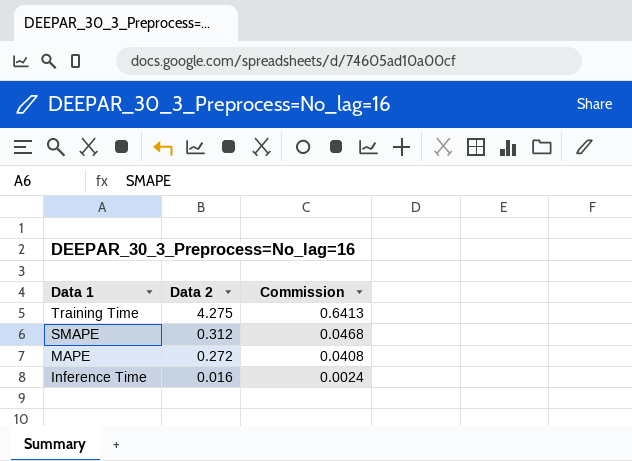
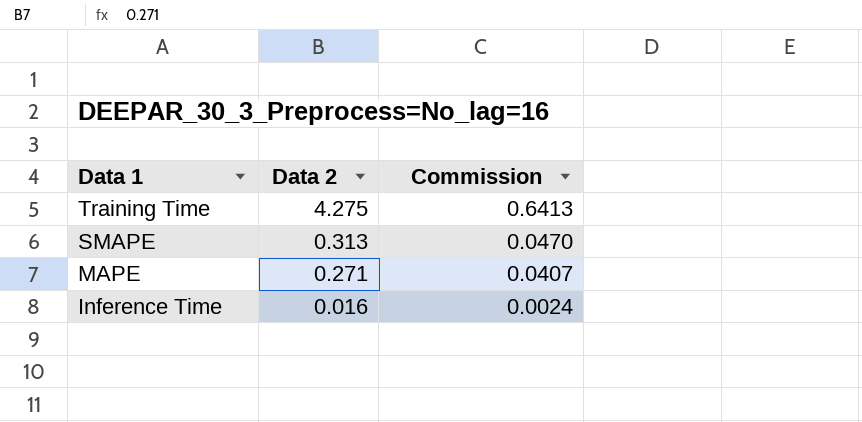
SMAPE | Data 2: 0.312 -> 0.313
SMAPE | Commission: 0.0468 -> 0.0470
MAPE | Data 2: 0.272 -> 0.271
MAPE | Commission: 0.0408 -> 0.0407

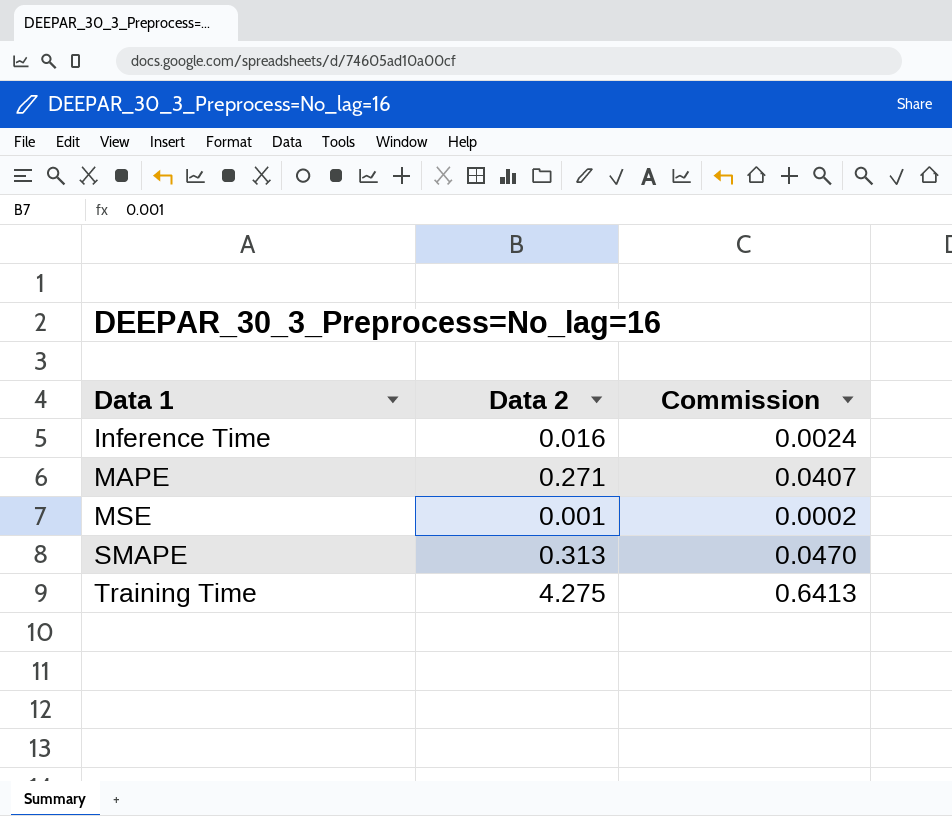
row order: Data 1 descending -> Data 1 ascending
row MSE: none -> 0.001 | 0.0002

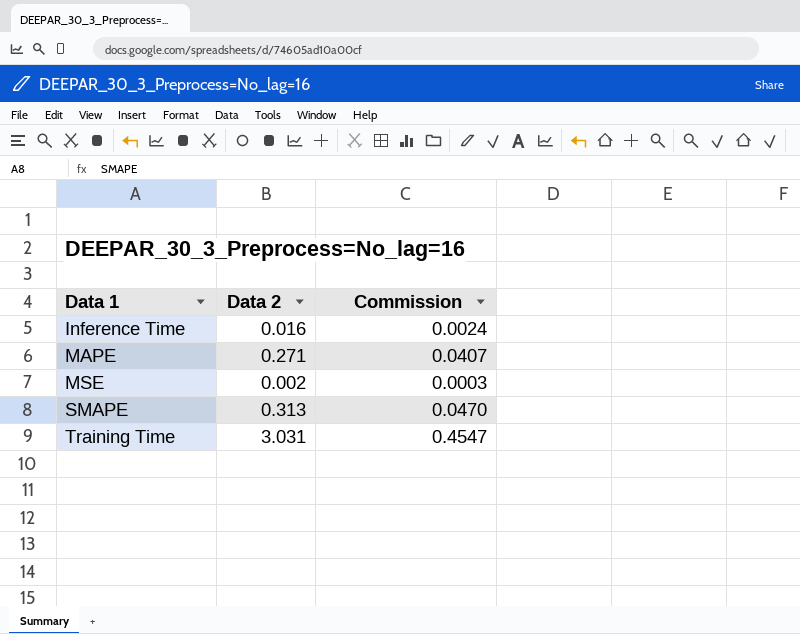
MSE | Data 2: 0.001 -> 0.002
MSE | Commission: 0.0002 -> 0.0003
Training Time | Data 2: 4.275 -> 3.031
Training Time | Commission: 0.6413 -> 0.4547

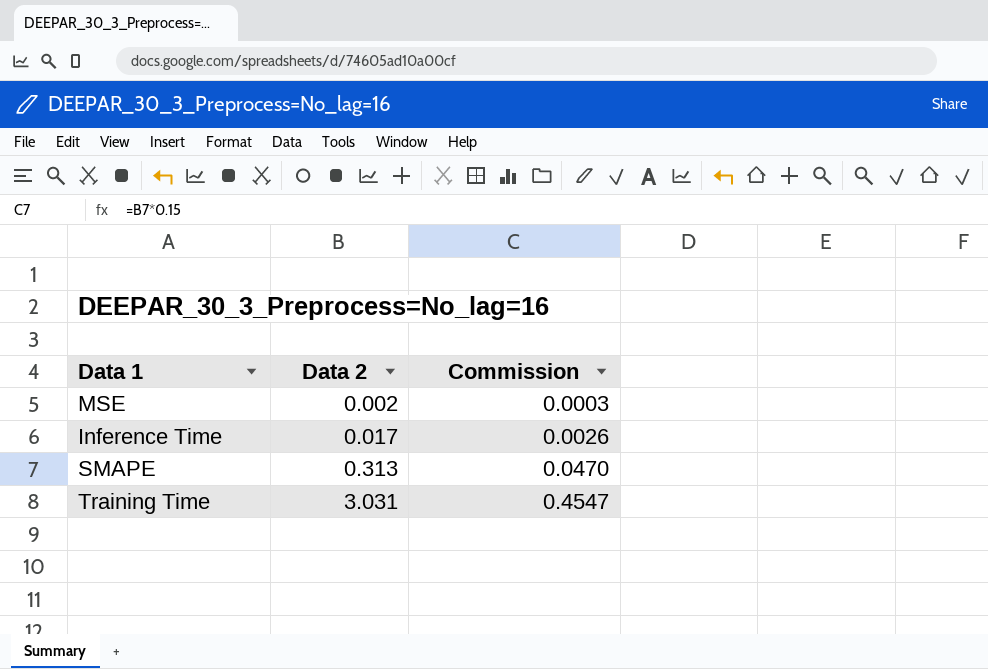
row order: Data 1 ascending -> Data 2 ascending
row MAPE: 0.271 | 0.0407 -> none
Inference Time | Data 2: 0.016 -> 0.017
Inference Time | Commission: 0.0024 -> 0.0026

